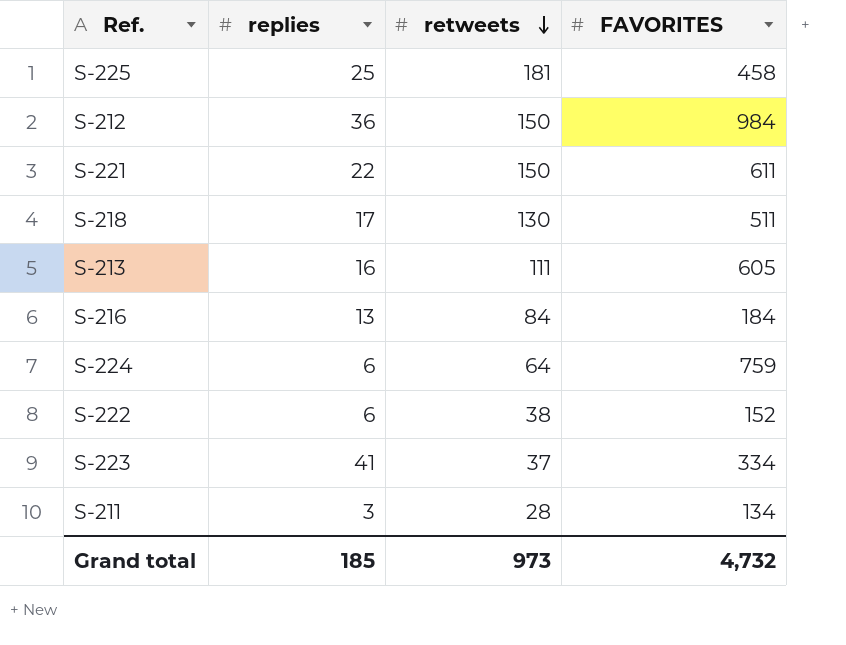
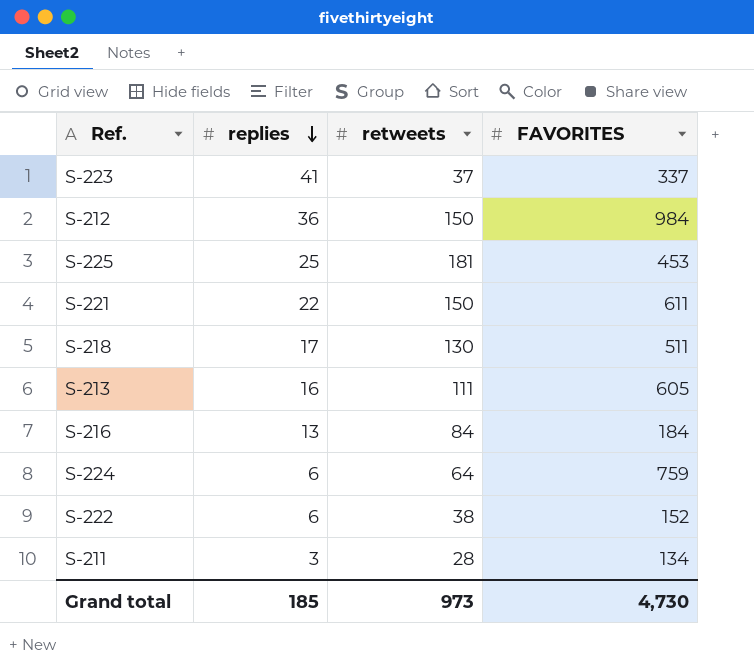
row order: retweets descending -> replies descending
S-223 | FAVORITES: 334 -> 337
S-225 | FAVORITES: 458 -> 453
Grand total | FAVORITES: 4,732 -> 4,730

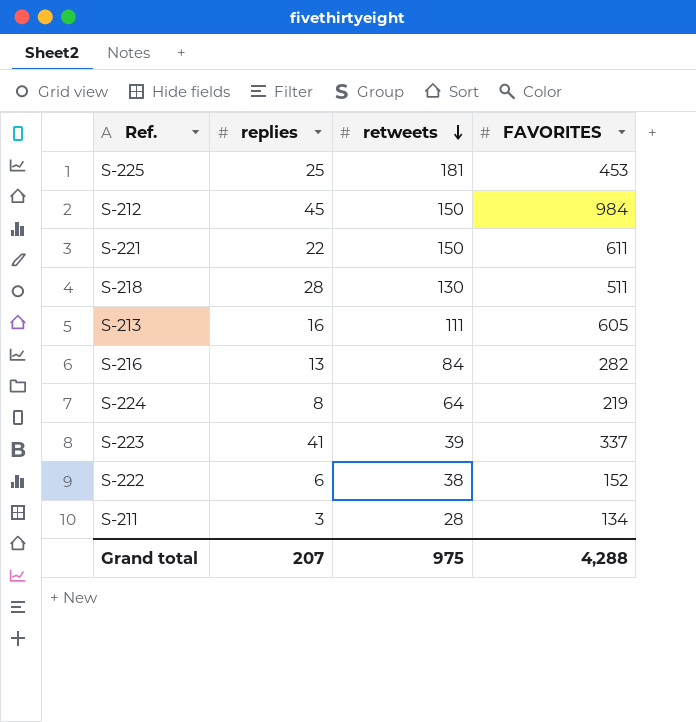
row order: replies descending -> retweets descending
S-212 | replies: 36 -> 45
S-218 | replies: 17 -> 28
S-216 | FAVORITES: 184 -> 282
S-224 | replies: 6 -> 8
S-224 | FAVORITES: 759 -> 219
S-223 | retweets: 37 -> 39
Grand total | replies: 185 -> 207
Grand total | retweets: 973 -> 975
Grand total | FAVORITES: 4,730 -> 4,288

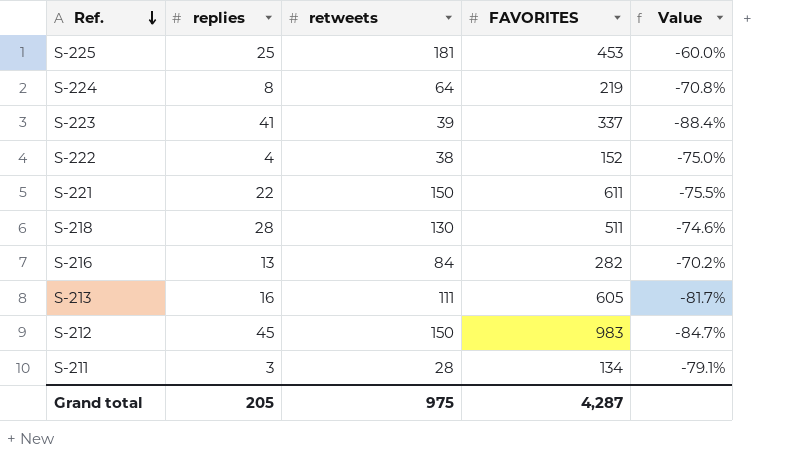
row order: retweets descending -> Ref. descending
column Value | formula: none -> ([retweets] - [FAVORITES]) / [FAVORITES]
S-222 | replies: 6 -> 4
S-212 | FAVORITES: 984 -> 983
Grand total | replies: 207 -> 205
Grand total | FAVORITES: 4,288 -> 4,287

